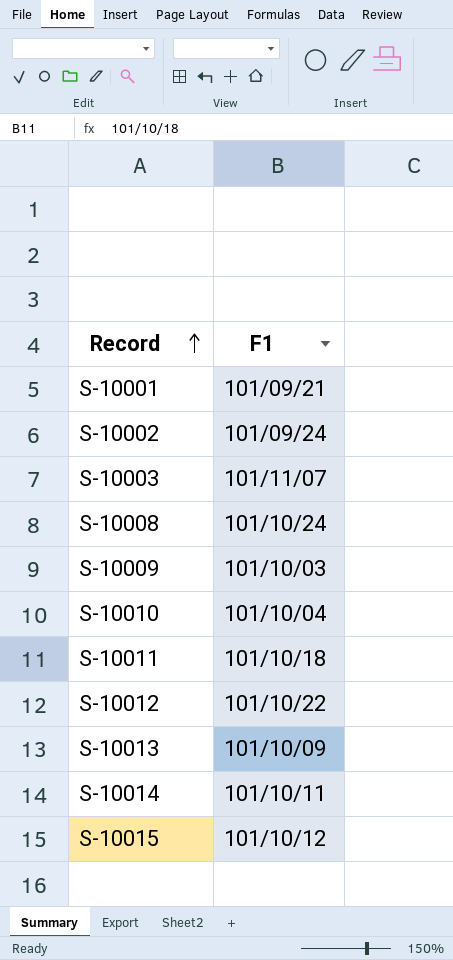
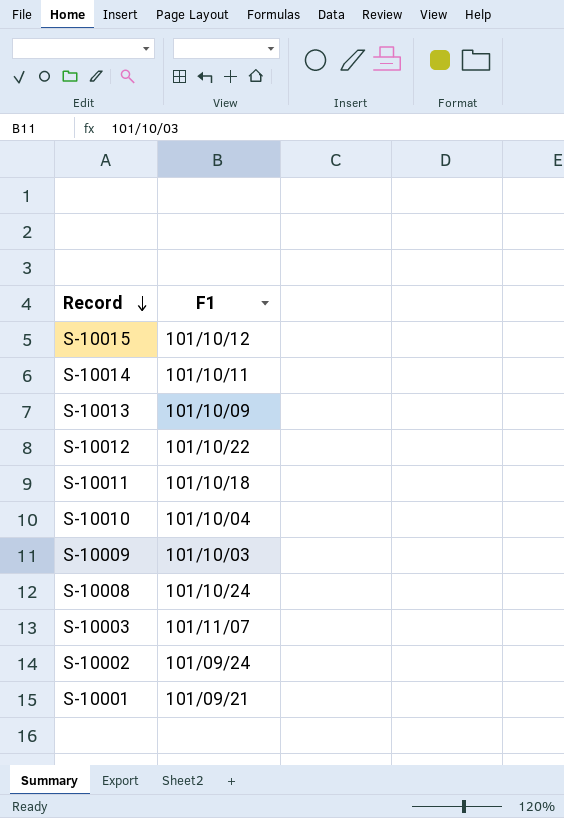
row order: Record ascending -> Record descending

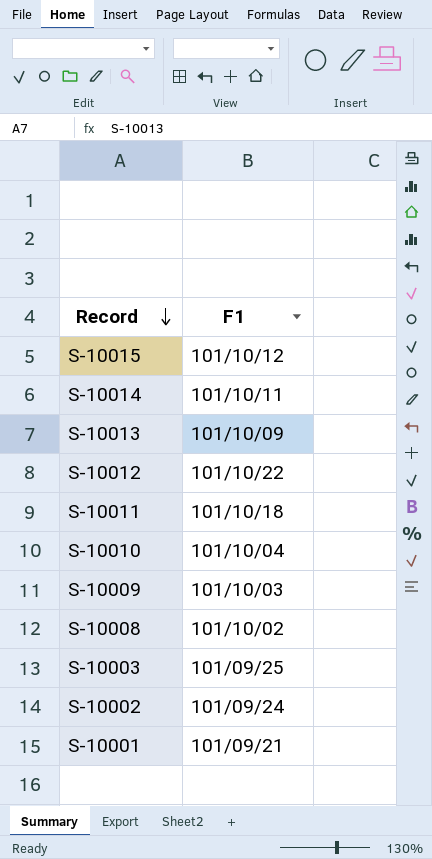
S-10008 | F1: 101/10/24 -> 101/10/02
S-10003 | F1: 101/11/07 -> 101/09/25

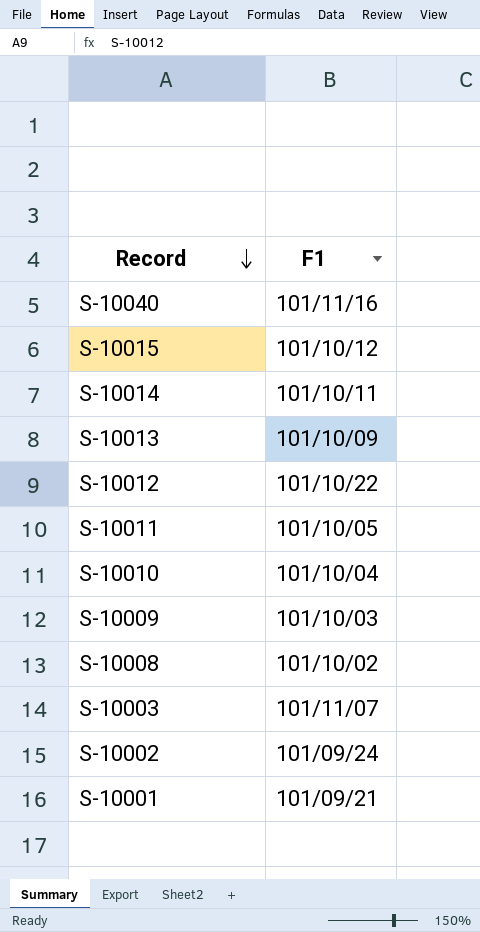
row S-10040: none -> 101/11/16
S-10011 | F1: 101/10/18 -> 101/10/05
S-10003 | F1: 101/09/25 -> 101/11/07

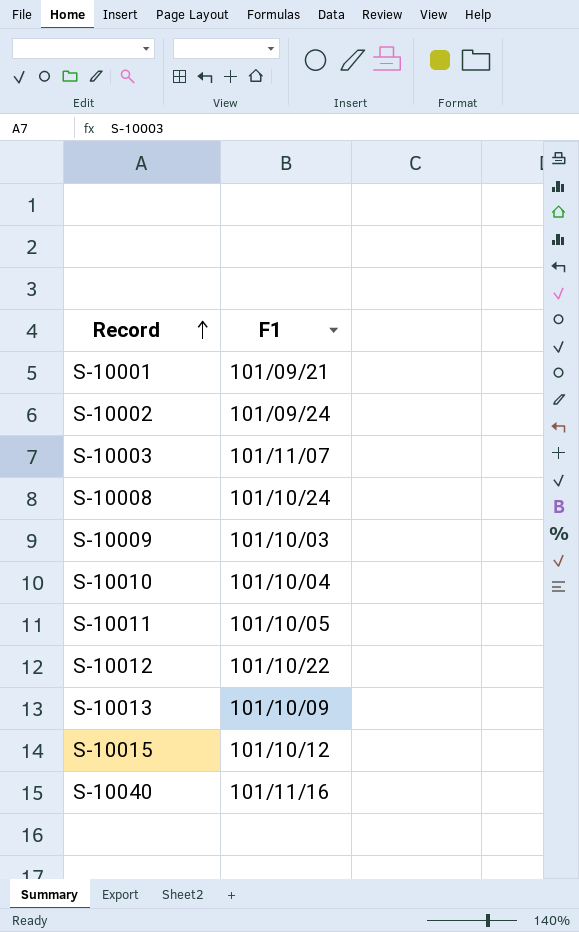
row order: Record descending -> Record ascending
row S-10014: 101/10/11 -> none
S-10008 | F1: 101/10/02 -> 101/10/24

